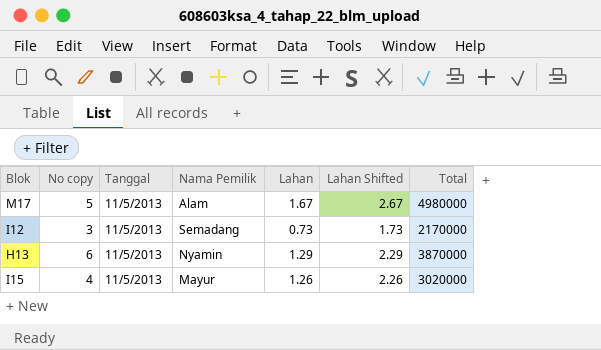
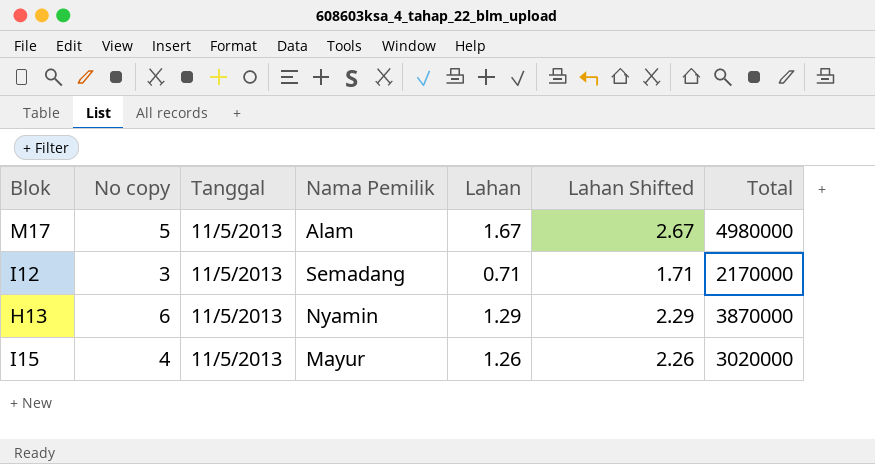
I12 | Lahan: 0.73 -> 0.71
I12 | Lahan Shifted: 1.73 -> 1.71

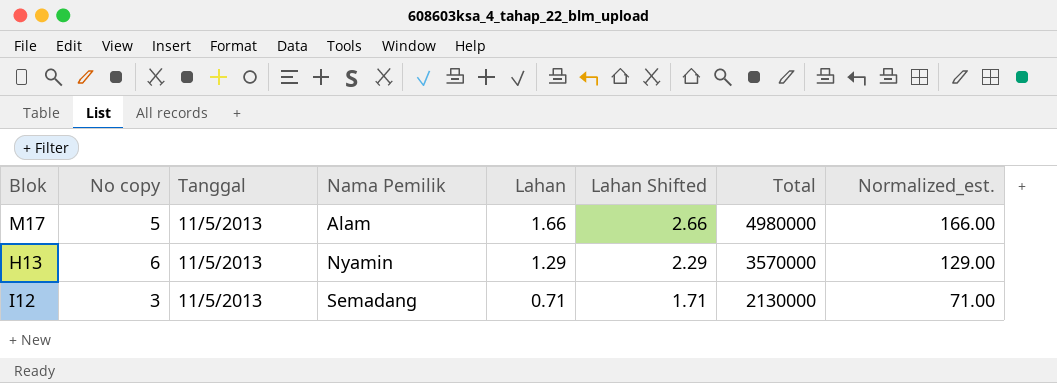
row order: none -> Nama Pemilik ascending
column Normalized_est. | formula: none -> [Lahan] * 100
row I15: 4 | 11/5/2013 | Mayur | 1.26 | 2.26 | 3020000 -> none
M17 | Lahan: 1.67 -> 1.66
M17 | Lahan Shifted: 2.67 -> 2.66
H13 | Total: 3870000 -> 3570000
I12 | Total: 2170000 -> 2130000

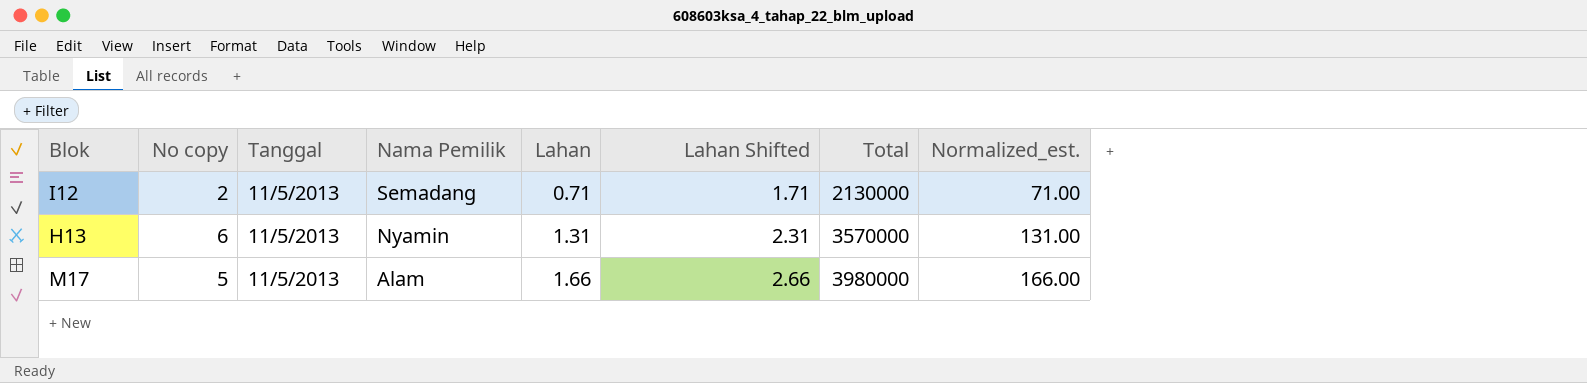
row order: Nama Pemilik ascending -> Nama Pemilik descending
I12 | No copy: 3 -> 2
H13 | Lahan: 1.29 -> 1.31
H13 | Lahan Shifted: 2.29 -> 2.31
H13 | Normalized_est.: 129.00 -> 131.00
M17 | Total: 4980000 -> 3980000

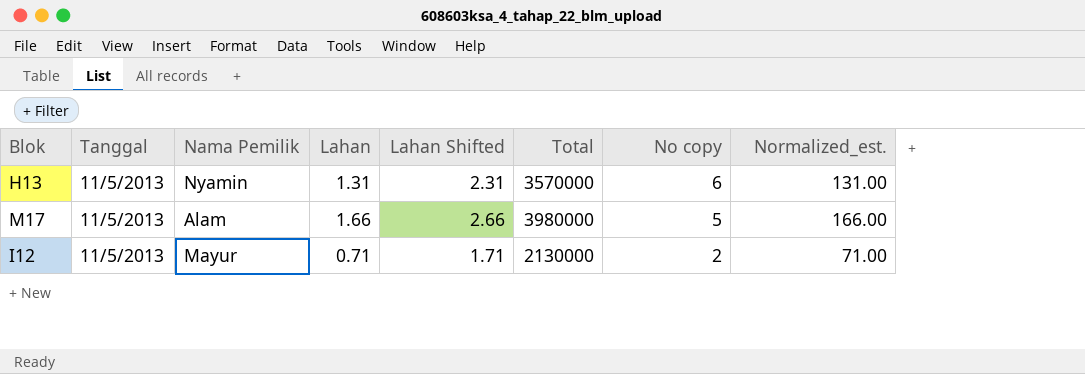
row order: Nama Pemilik descending -> No copy descending
column No copy | position: 2 -> 7
I12 | Nama Pemilik: Semadang -> Mayur

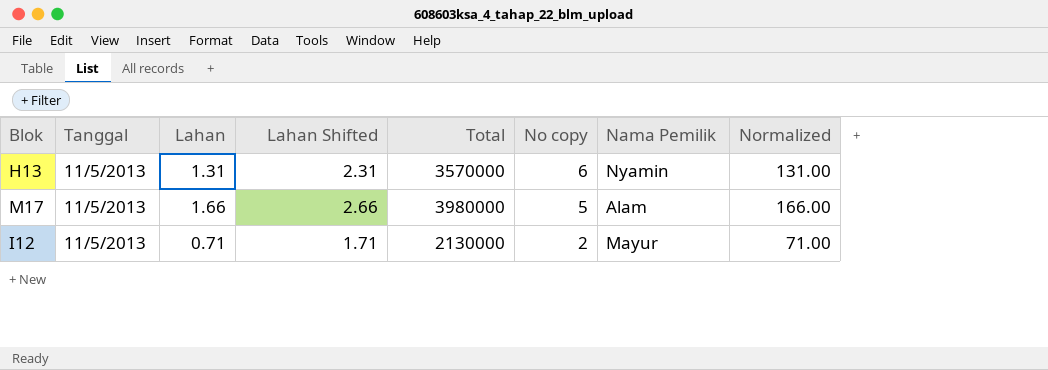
column Nama Pemilik | position: 3 -> 7
column name: Normalized_est. -> Normalized

